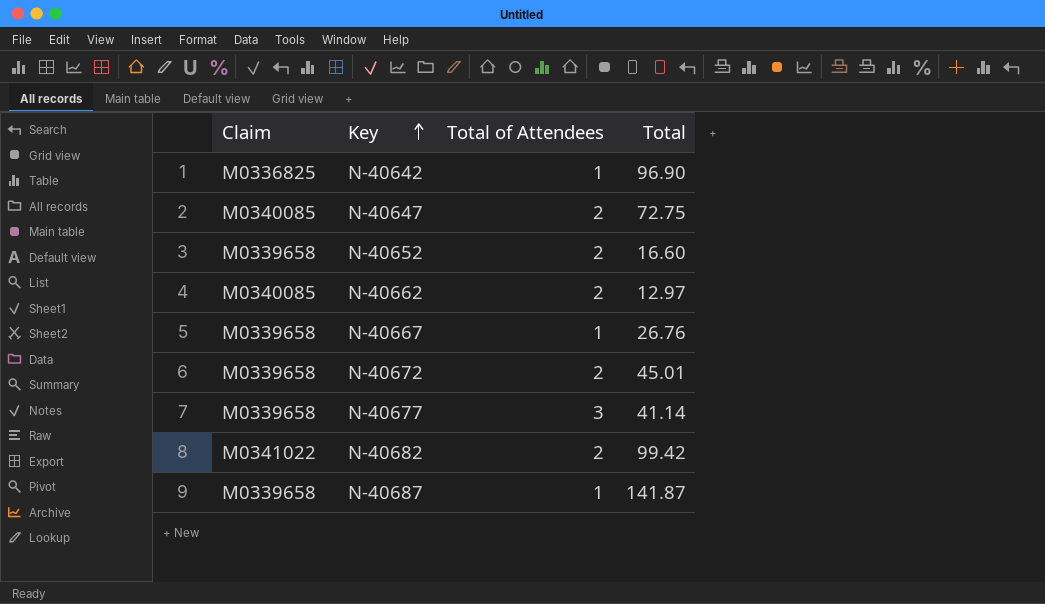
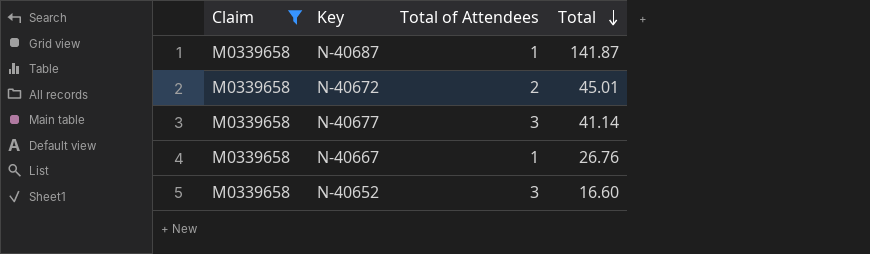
filter: none -> Claim = M0339658
row order: Key ascending -> Total descending
N-40652 | Total of Attendees: 2 -> 3

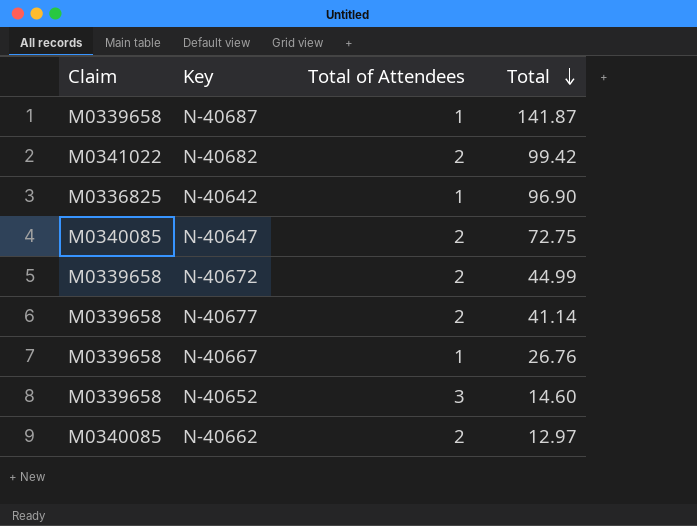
filter: Claim = M0339658 -> none
N-40672 | Total: 45.01 -> 44.99
N-40677 | Total of Attendees: 3 -> 2
N-40652 | Total: 16.60 -> 14.60

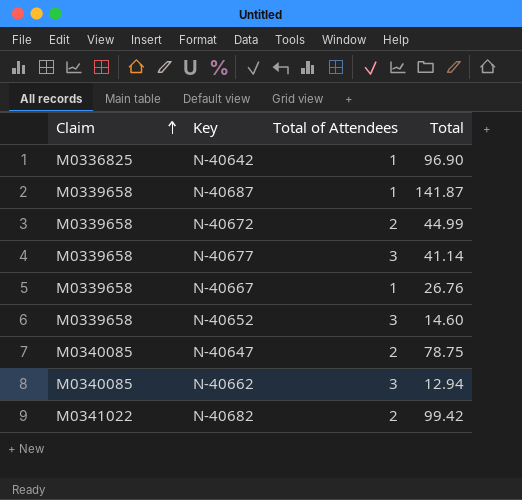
row order: Total descending -> Claim ascending
N-40677 | Total of Attendees: 2 -> 3
N-40647 | Total: 72.75 -> 78.75
N-40662 | Total of Attendees: 2 -> 3
N-40662 | Total: 12.97 -> 12.94

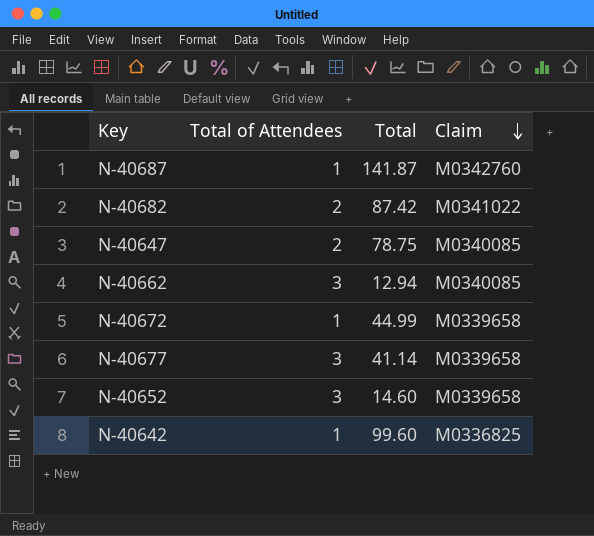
row order: Claim ascending -> Claim descending
column Claim | position: 1 -> 4
row N-40667: M0339658 | 1 | 26.76 -> none
N-40687 | Claim: M0339658 -> M0342760
N-40682 | Total: 99.42 -> 87.42
N-40672 | Total of Attendees: 2 -> 1
N-40642 | Total: 96.90 -> 99.60

